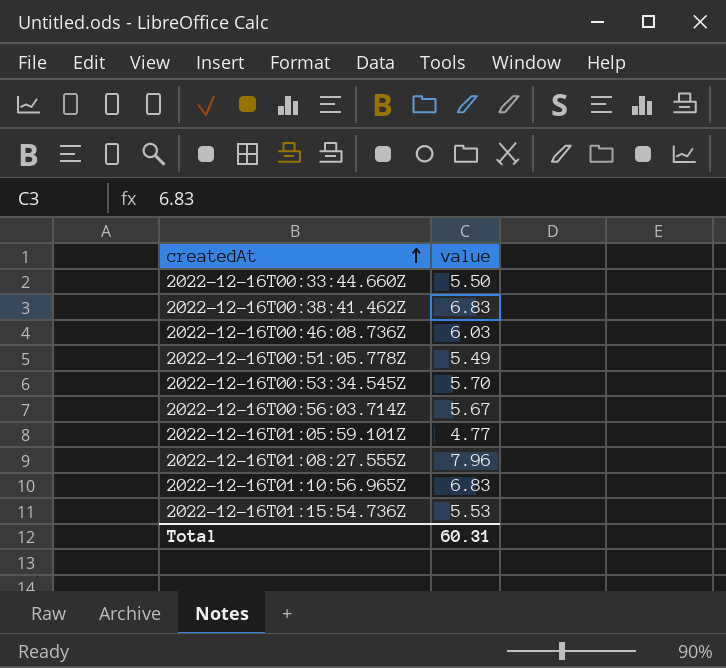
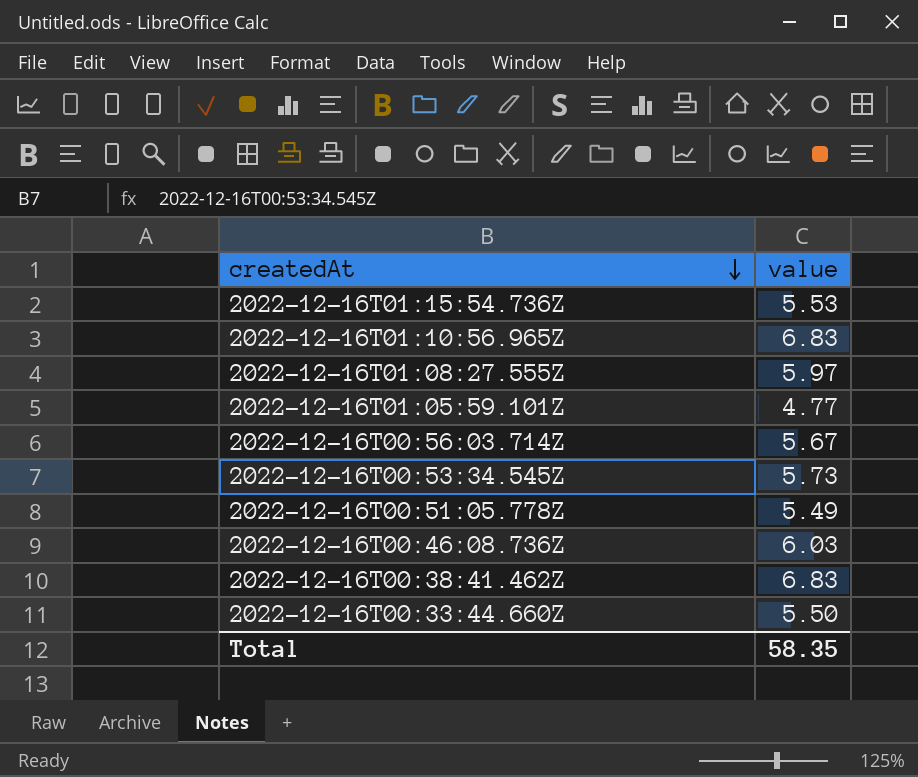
row order: createdAt ascending -> createdAt descending
2022-12-16T01:08:27.555Z | value: 7.96 -> 5.97
2022-12-16T00:53:34.545Z | value: 5.70 -> 5.73
Total | value: 60.31 -> 58.35

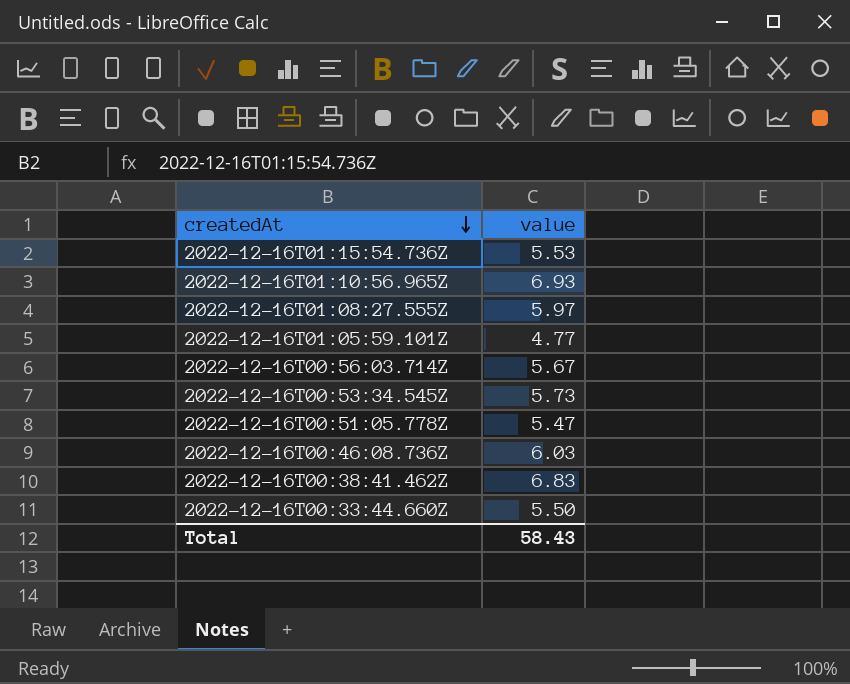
2022-12-16T01:10:56.965Z | value: 6.83 -> 6.93
2022-12-16T00:51:05.778Z | value: 5.49 -> 5.47
Total | value: 58.35 -> 58.43

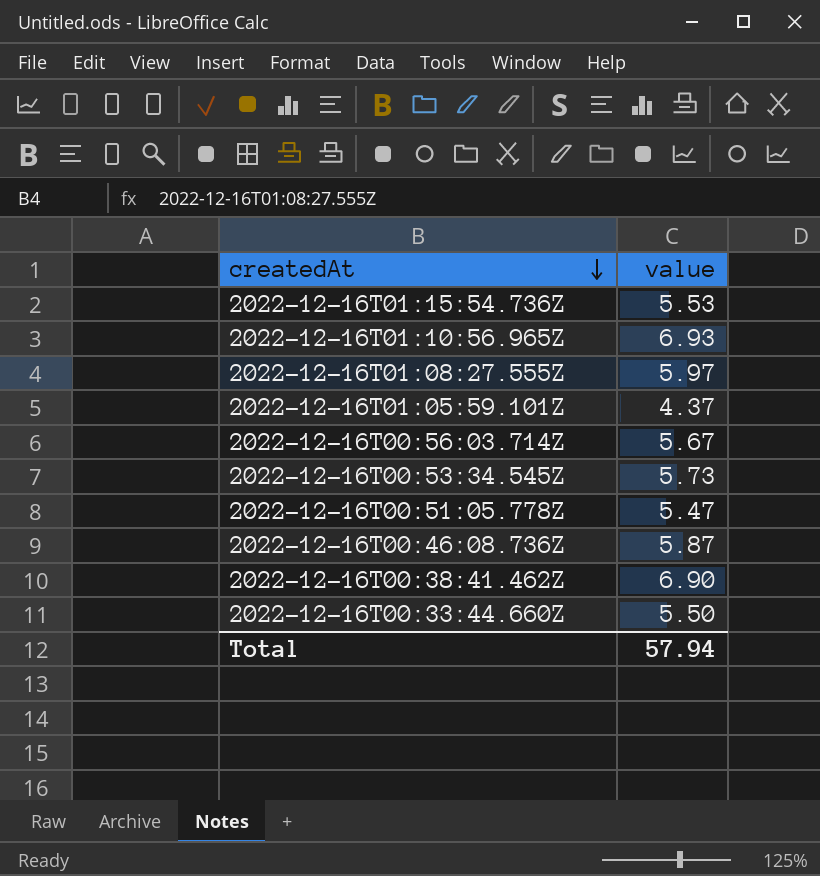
2022-12-16T01:05:59.101Z | value: 4.77 -> 4.37
2022-12-16T00:46:08.736Z | value: 6.03 -> 5.87
2022-12-16T00:38:41.462Z | value: 6.83 -> 6.90
Total | value: 58.43 -> 57.94

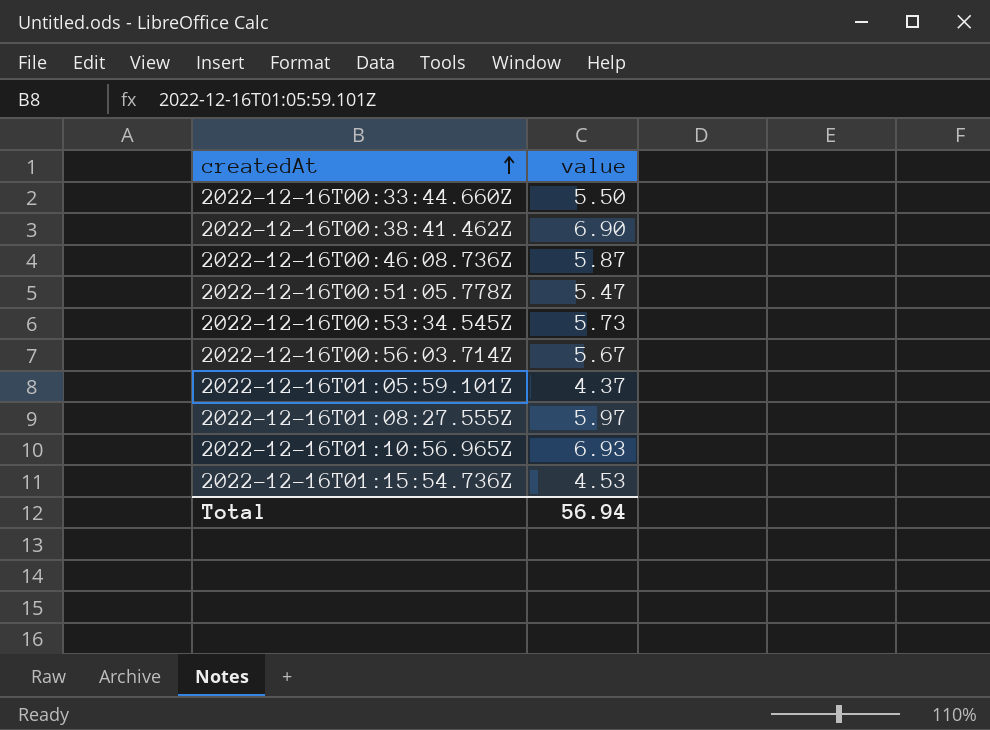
row order: createdAt descending -> createdAt ascending
2022-12-16T01:15:54.736Z | value: 5.53 -> 4.53
Total | value: 57.94 -> 56.94

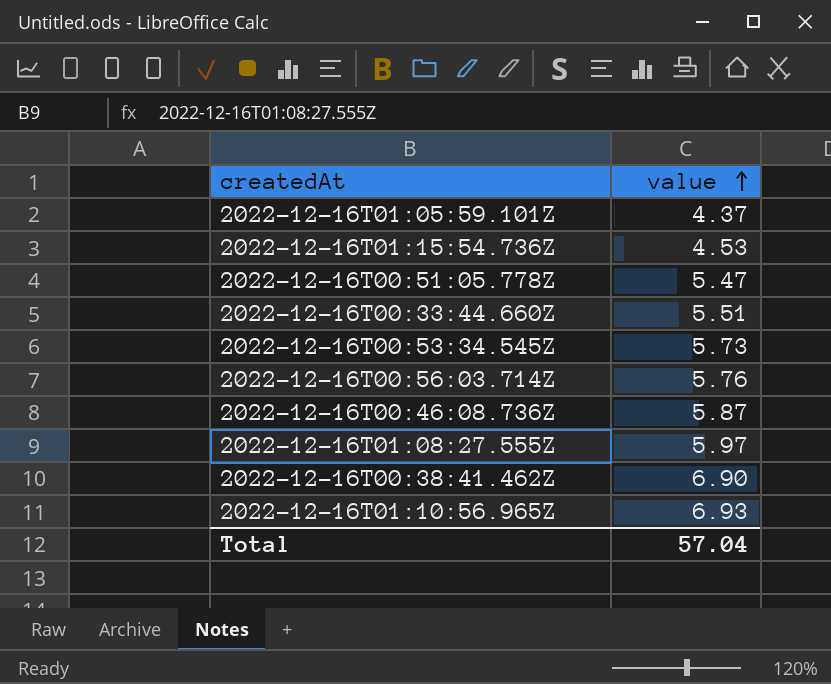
row order: createdAt ascending -> value ascending
2022-12-16T00:33:44.660Z | value: 5.50 -> 5.51
2022-12-16T00:56:03.714Z | value: 5.67 -> 5.76
Total | value: 56.94 -> 57.04

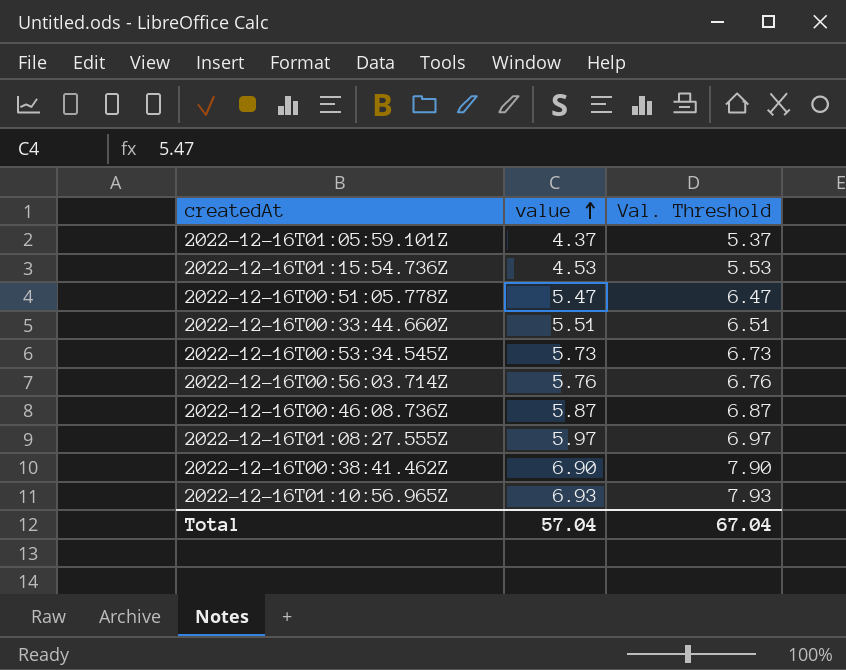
column Val. Threshold | formula: none -> [value] + 1

